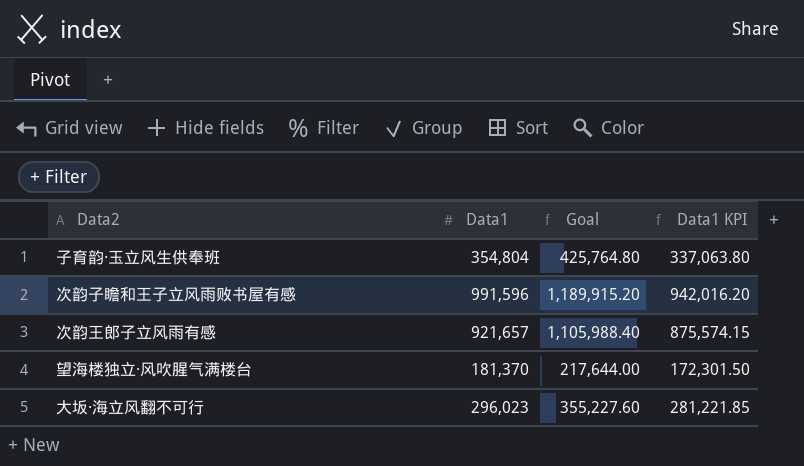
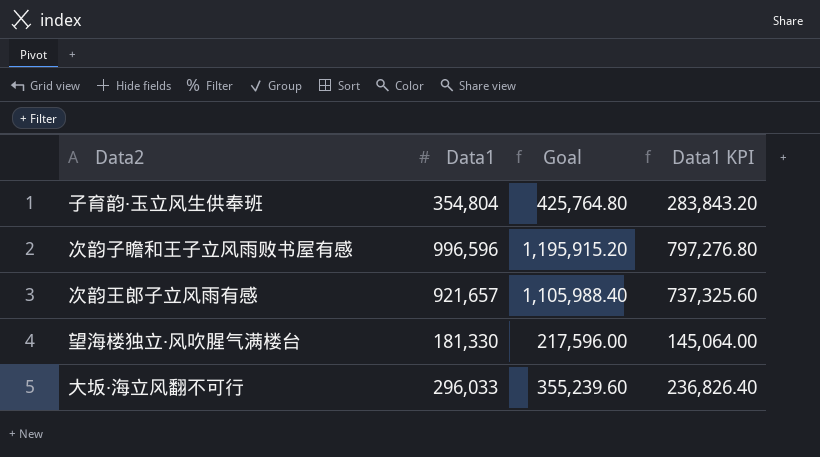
column Data1 KPI | formula: [Data1] * 0.95 -> [Data1] * 0.8
次韵子瞻和王子立风雨败书屋有感 | Data1: 991,596 -> 996,596
次韵子瞻和王子立风雨败书屋有感 | Goal: 1,189,915.20 -> 1,195,915.20
望海楼独立·风吹腥气满楼台 | Data1: 181,370 -> 181,330
望海楼独立·风吹腥气满楼台 | Goal: 217,644.00 -> 217,596.00
大坂·海立风翻不可行 | Data1: 296,023 -> 296,033
大坂·海立风翻不可行 | Goal: 355,227.60 -> 355,239.60

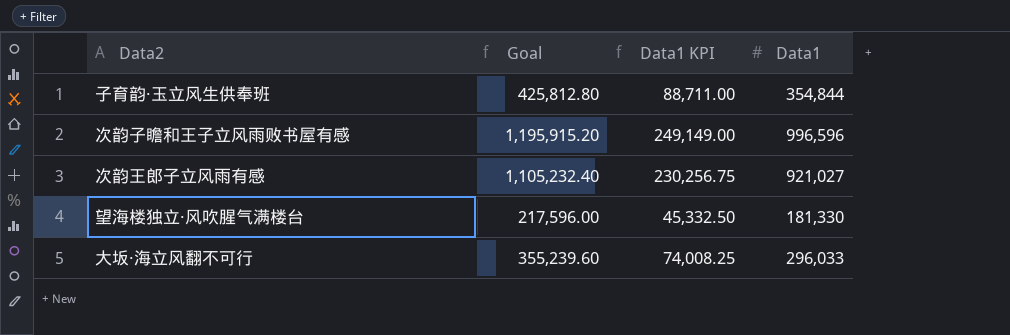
column Data1 KPI | formula: [Data1] * 0.8 -> [Data1] * 0.25
column Data1 | position: 2 -> 4
子育韵·玉立风生供奉班 | Goal: 425,764.80 -> 425,812.80
子育韵·玉立风生供奉班 | Data1: 354,804 -> 354,844
次韵王郎子立风雨有感 | Goal: 1,105,988.40 -> 1,105,232.40
次韵王郎子立风雨有感 | Data1: 921,657 -> 921,027

